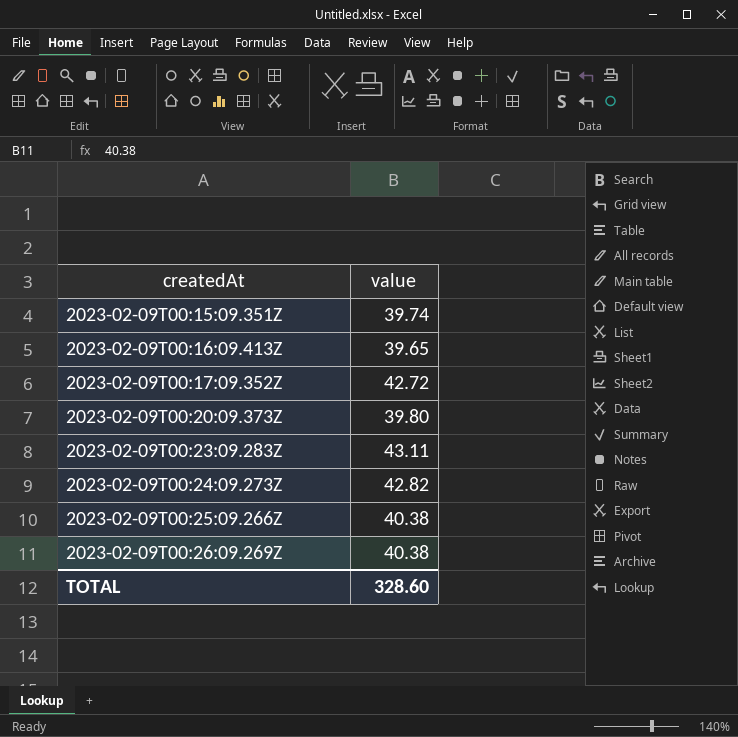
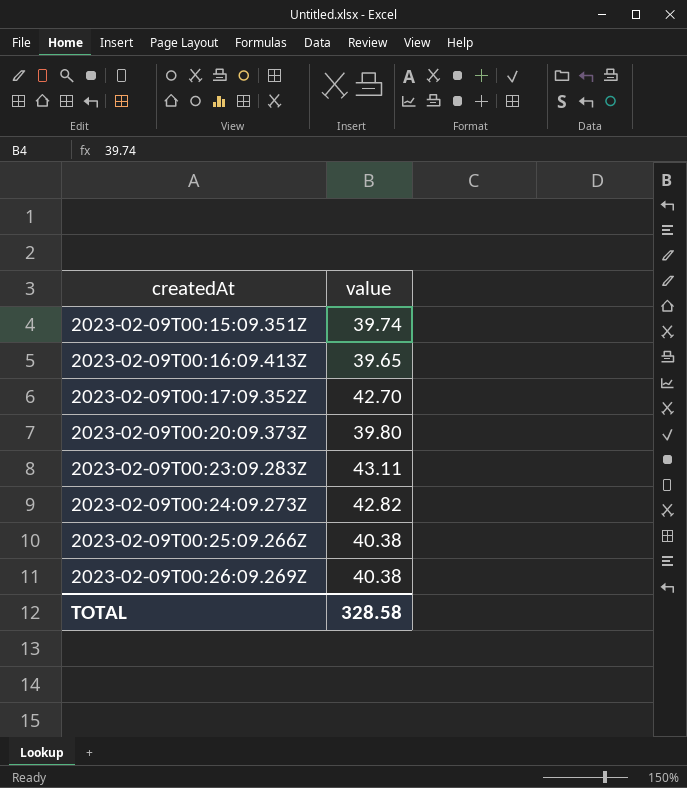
2023-02-09T00:17:09.352Z | value: 42.72 -> 42.70
TOTAL | value: 328.60 -> 328.58

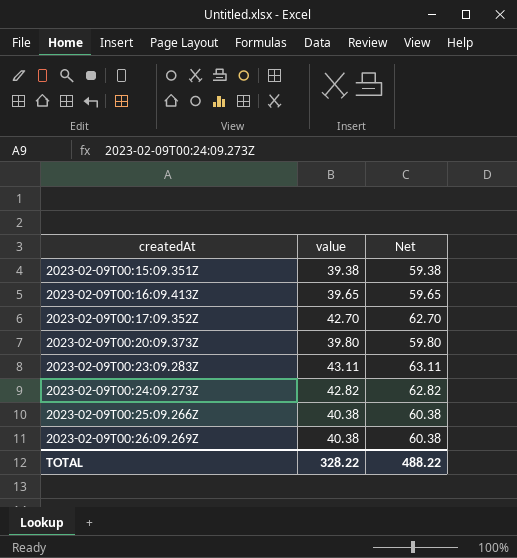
column Net | formula: none -> [value] + 20
2023-02-09T00:15:09.351Z | value: 39.74 -> 39.38
TOTAL | value: 328.58 -> 328.22

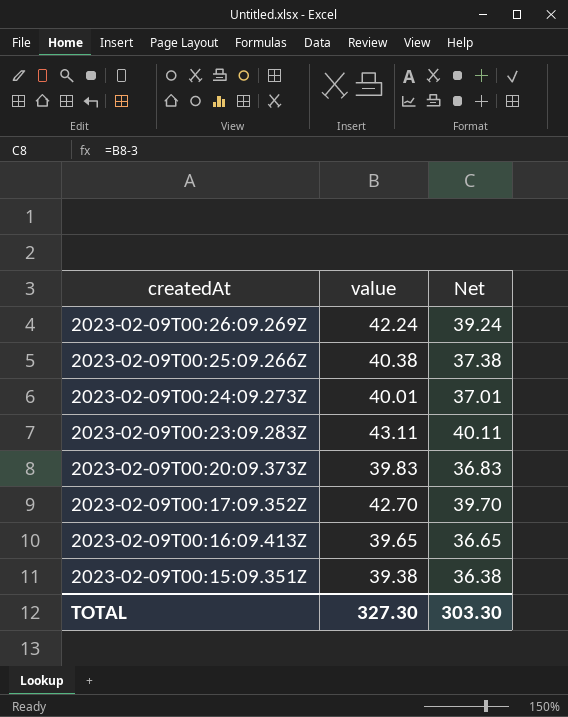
row order: createdAt ascending -> createdAt descending
column Net | formula: [value] + 20 -> [value] - 3
2023-02-09T00:26:09.269Z | value: 40.38 -> 42.24
2023-02-09T00:24:09.273Z | value: 42.82 -> 40.01
2023-02-09T00:20:09.373Z | value: 39.80 -> 39.83
TOTAL | value: 328.22 -> 327.30
TOTAL | Net: 488.22 -> 303.30

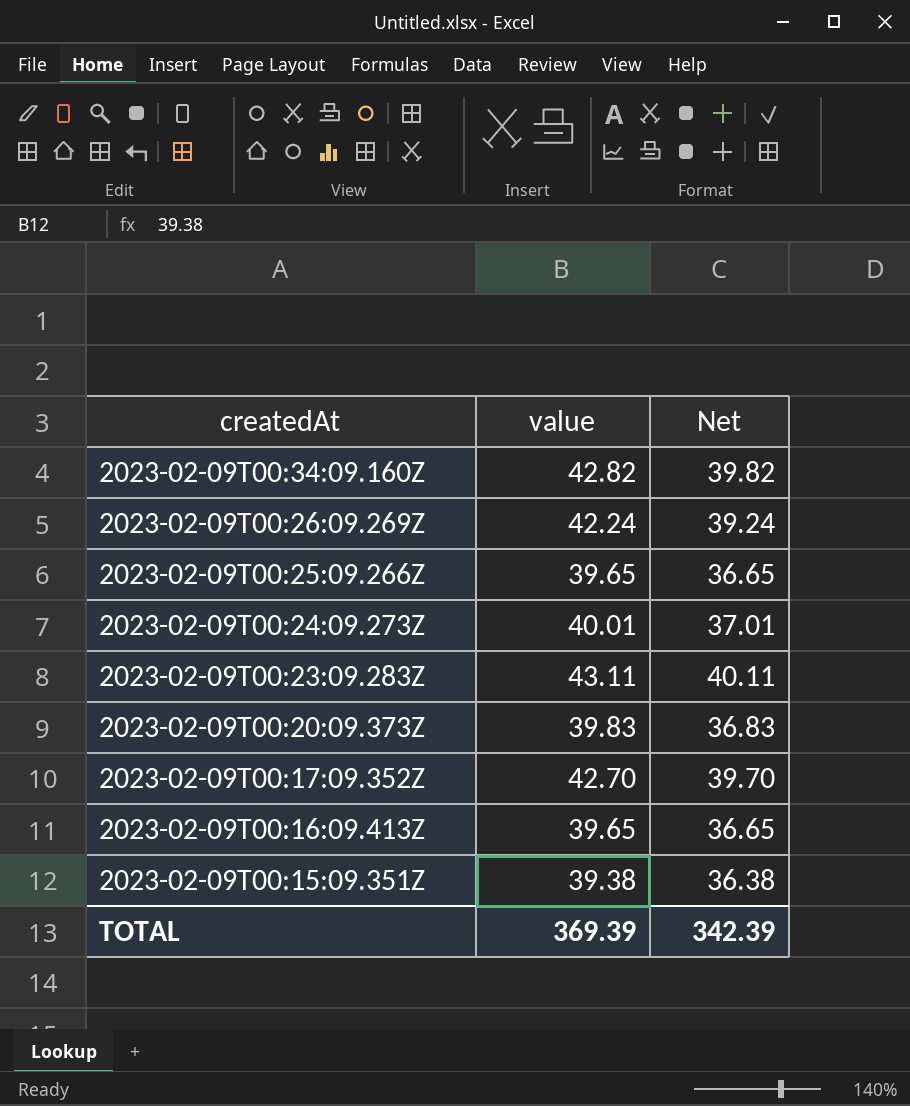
row 2023-02-09T00:34:09.160Z: none -> 42.82 | 39.82
2023-02-09T00:25:09.266Z | value: 40.38 -> 39.65
2023-02-09T00:25:09.266Z | Net: 37.38 -> 36.65
TOTAL | value: 327.30 -> 369.39
TOTAL | Net: 303.30 -> 342.39

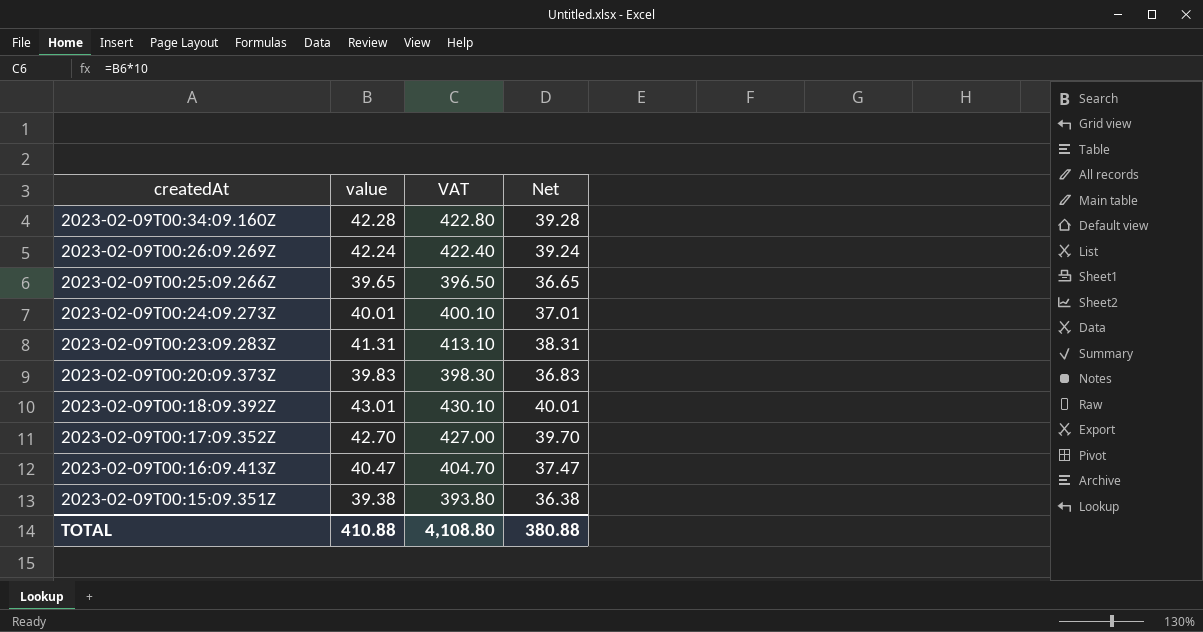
column VAT | formula: none -> [value] * 10
2023-02-09T00:34:09.160Z | value: 42.82 -> 42.28
2023-02-09T00:34:09.160Z | Net: 39.82 -> 39.28
2023-02-09T00:23:09.283Z | value: 43.11 -> 41.31
2023-02-09T00:23:09.283Z | Net: 40.11 -> 38.31
row 2023-02-09T00:18:09.392Z: none -> 43.01 | 430.10 | 40.01
2023-02-09T00:16:09.413Z | value: 39.65 -> 40.47
2023-02-09T00:16:09.413Z | Net: 36.65 -> 37.47
TOTAL | value: 369.39 -> 410.88
TOTAL | Net: 342.39 -> 380.88

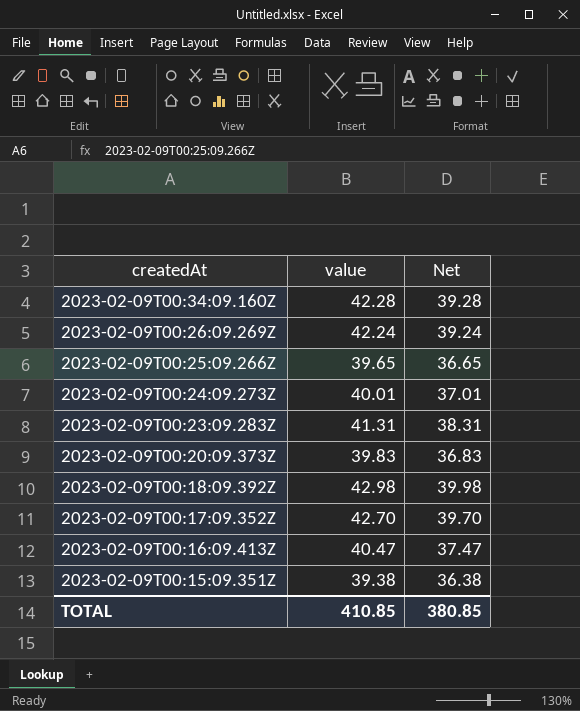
column VAT | formula: [value] * 10 -> none
2023-02-09T00:18:09.392Z | value: 43.01 -> 42.98
2023-02-09T00:18:09.392Z | Net: 40.01 -> 39.98
TOTAL | value: 410.88 -> 410.85
TOTAL | Net: 380.88 -> 380.85

